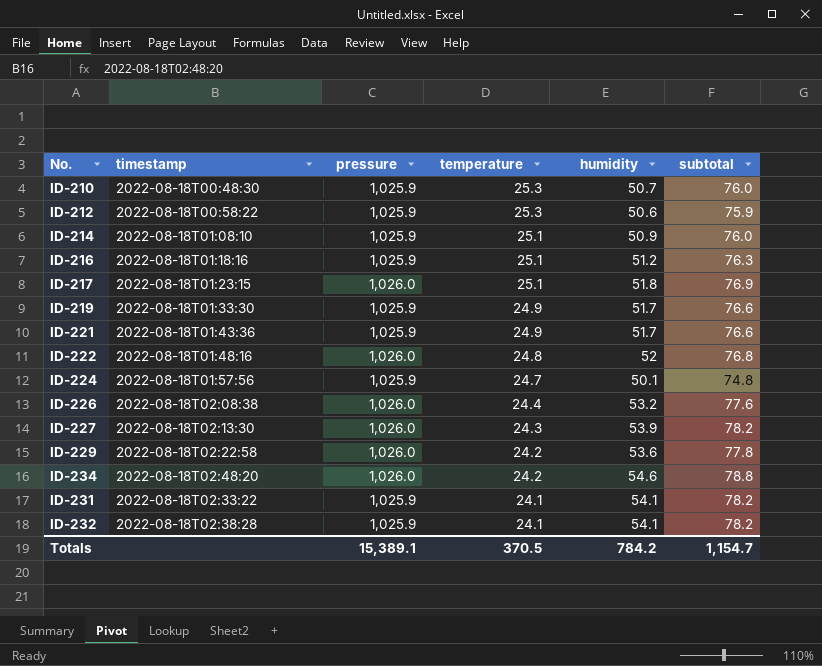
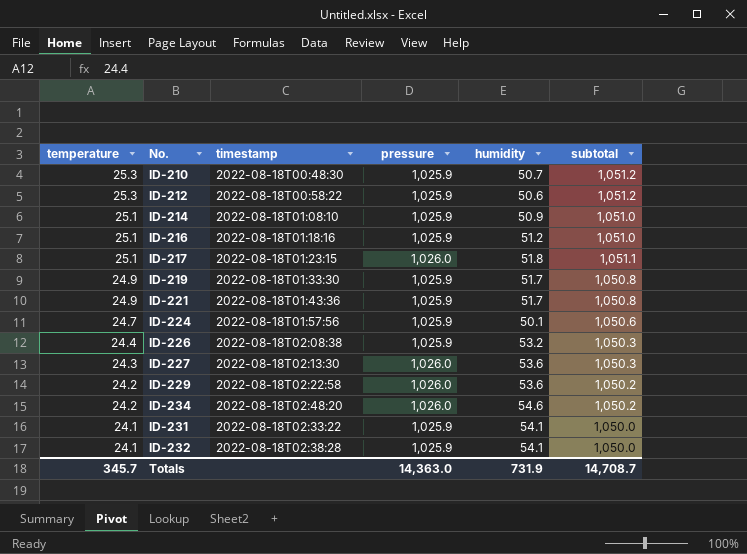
column temperature | position: 4 -> 1
column subtotal | formula: [temperature] + [humidity] -> [temperature] + [pressure]
row ID-222: 2022-08-18T01:48:16 | 1,026.0 | 24.8 | 52 | 76.8 -> none
ID-226 | pressure: 1,026.0 -> 1,025.9
ID-227 | humidity: 53.9 -> 53.6
Totals | temperature: 370.5 -> 345.7
Totals | pressure: 15,389.1 -> 14,363.0
Totals | humidity: 784.2 -> 731.9
Totals | subtotal: 1,154.7 -> 14,708.7

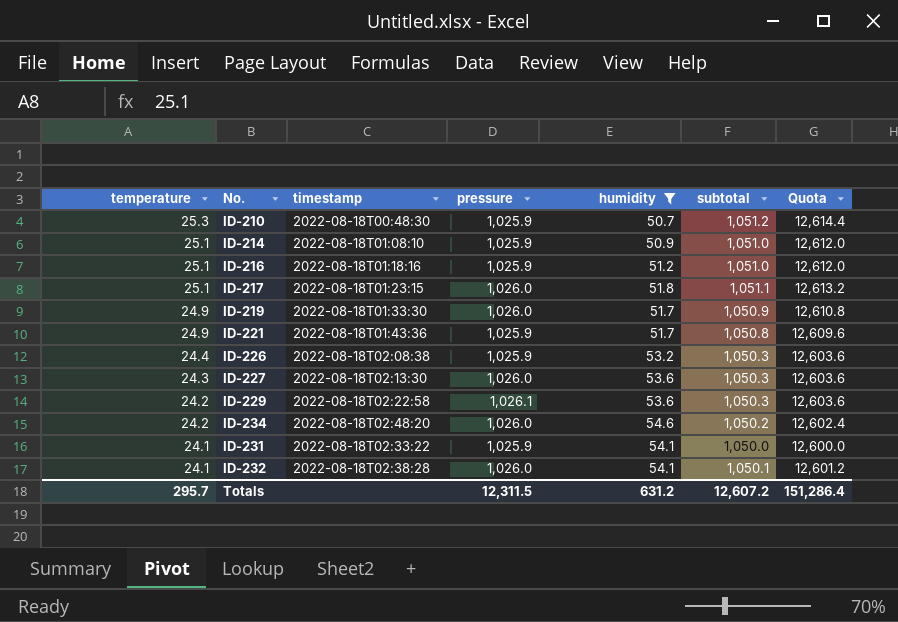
filter: none -> humidity >= 50.7
column Quota | formula: none -> [subtotal] * 12
ID-219 | pressure: 1,025.9 -> 1,026.0
ID-219 | subtotal: 1,050.8 -> 1,050.9
ID-229 | pressure: 1,026.0 -> 1,026.1
ID-229 | subtotal: 1,050.2 -> 1,050.3
ID-232 | pressure: 1,025.9 -> 1,026.0
ID-232 | subtotal: 1,050.0 -> 1,050.1
Totals | temperature: 345.7 -> 295.7
Totals | pressure: 14,363.0 -> 12,311.5
Totals | humidity: 731.9 -> 631.2
Totals | subtotal: 14,708.7 -> 12,607.2

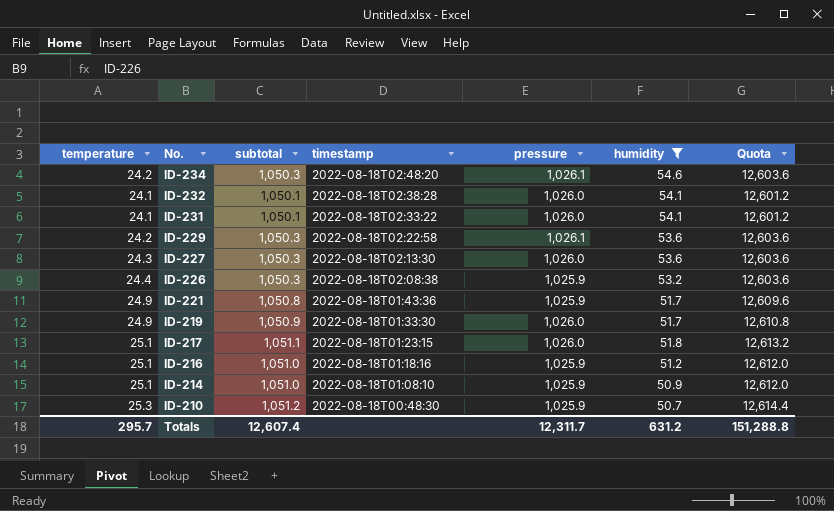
row order: temperature descending -> No. descending
column subtotal | position: 6 -> 3
ID-234 | subtotal: 1,050.2 -> 1,050.3
ID-234 | pressure: 1,026.0 -> 1,026.1
ID-234 | Quota: 12,602.4 -> 12,603.6
ID-231 | subtotal: 1,050.0 -> 1,050.1
ID-231 | pressure: 1,025.9 -> 1,026.0
ID-231 | Quota: 12,600.0 -> 12,601.2
Totals | subtotal: 12,607.2 -> 12,607.4
Totals | pressure: 12,311.5 -> 12,311.7
Totals | Quota: 151,286.4 -> 151,288.8

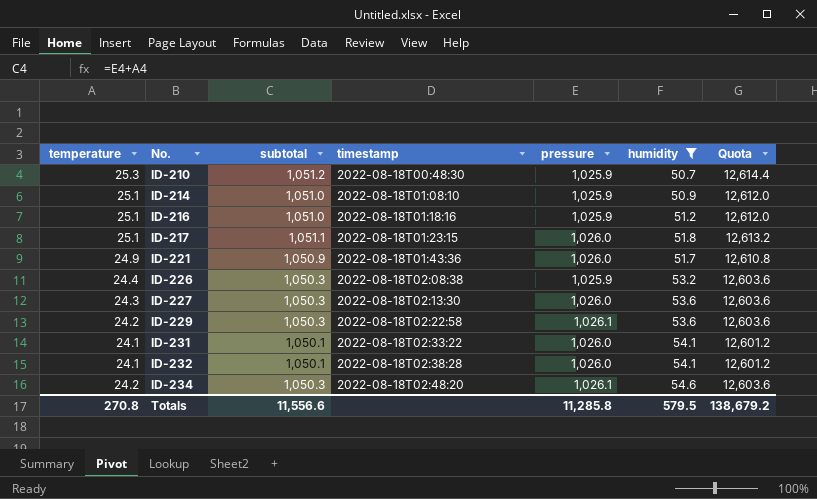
row order: No. descending -> No. ascending
row ID-219: 24.9 | 1,050.9 | 2022-08-18T01:33:30 | 1,026.0 | 51.7 | 12,610.8 -> none
ID-221 | subtotal: 1,050.8 -> 1,050.9
ID-221 | pressure: 1,025.9 -> 1,026.0
ID-221 | Quota: 12,609.6 -> 12,610.8
Totals | temperature: 295.7 -> 270.8
Totals | subtotal: 12,607.4 -> 11,556.6
Totals | pressure: 12,311.7 -> 11,285.8
Totals | humidity: 631.2 -> 579.5
Totals | Quota: 151,288.8 -> 138,679.2

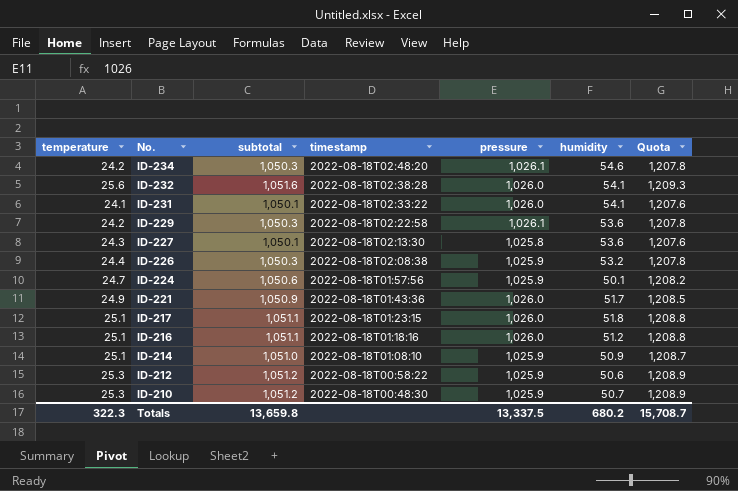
filter: humidity >= 50.7 -> none
row order: No. ascending -> No. descending
column Quota | formula: [subtotal] * 12 -> [subtotal] * 1.15
ID-232 | temperature: 24.1 -> 25.6
ID-232 | subtotal: 1,050.1 -> 1,051.6
ID-227 | subtotal: 1,050.3 -> 1,050.1
ID-227 | pressure: 1,026.0 -> 1,025.8
ID-216 | subtotal: 1,051.0 -> 1,051.1
ID-216 | pressure: 1,025.9 -> 1,026.0
Totals | temperature: 270.8 -> 322.3
Totals | subtotal: 11,556.6 -> 13,659.8
Totals | pressure: 11,285.8 -> 13,337.5
Totals | humidity: 579.5 -> 680.2
Totals | Quota: 138,679.2 -> 15,708.7

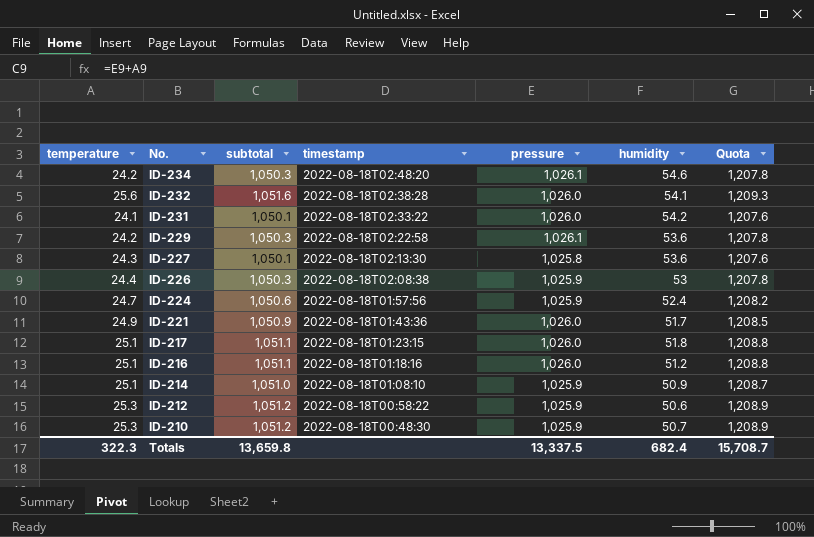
ID-231 | humidity: 54.1 -> 54.2
ID-226 | humidity: 53.2 -> 53
ID-224 | humidity: 50.1 -> 52.4
Totals | humidity: 680.2 -> 682.4

